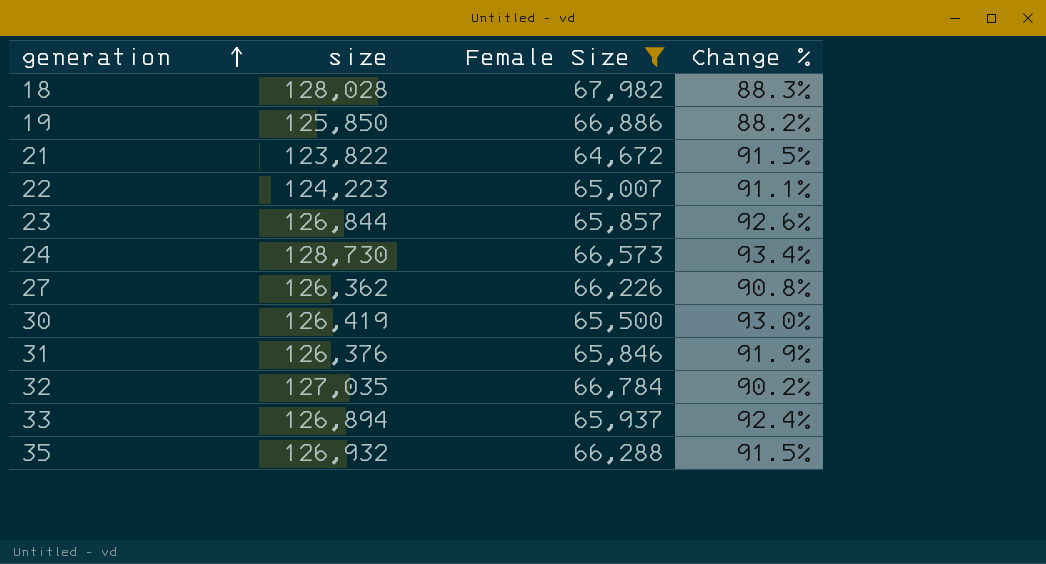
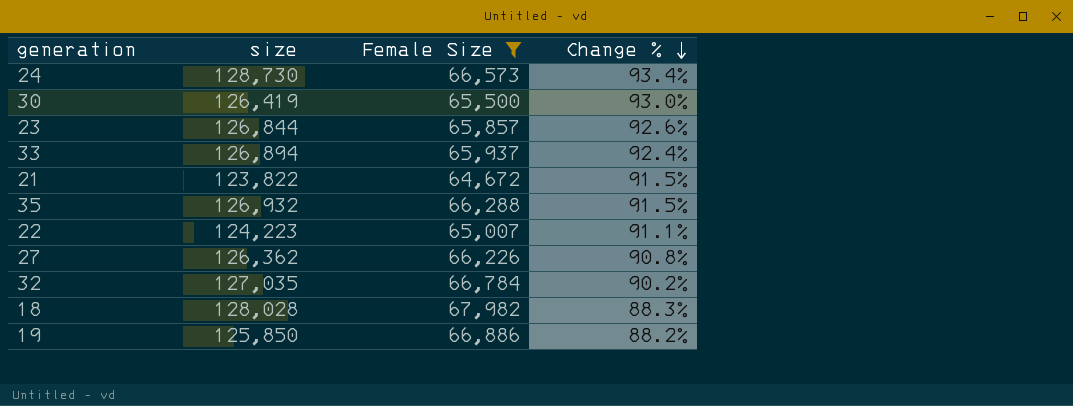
row order: generation ascending -> Change % descending
row 31: 126,376 | 65,846 | 91.9% -> none

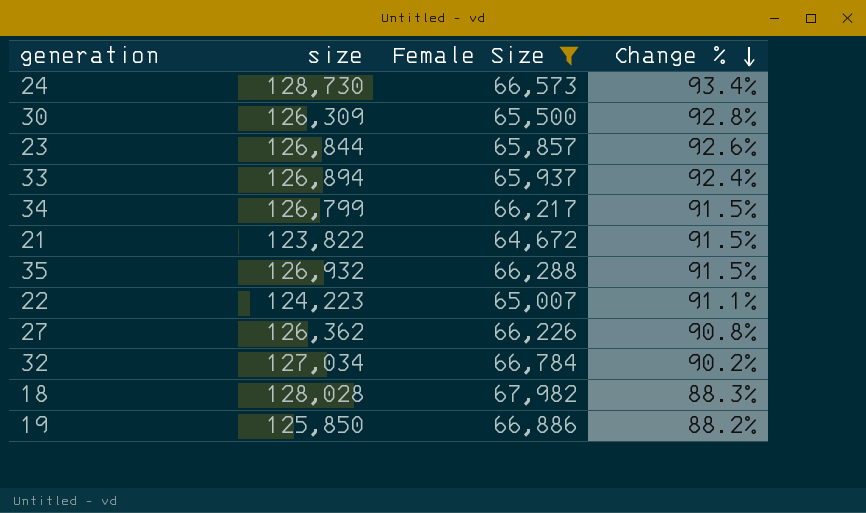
30 | size: 126,419 -> 126,309
30 | Change %: 93.0% -> 92.8%
row 34: none -> 126,799 | 66,217 | 91.5%
32 | size: 127,035 -> 127,034

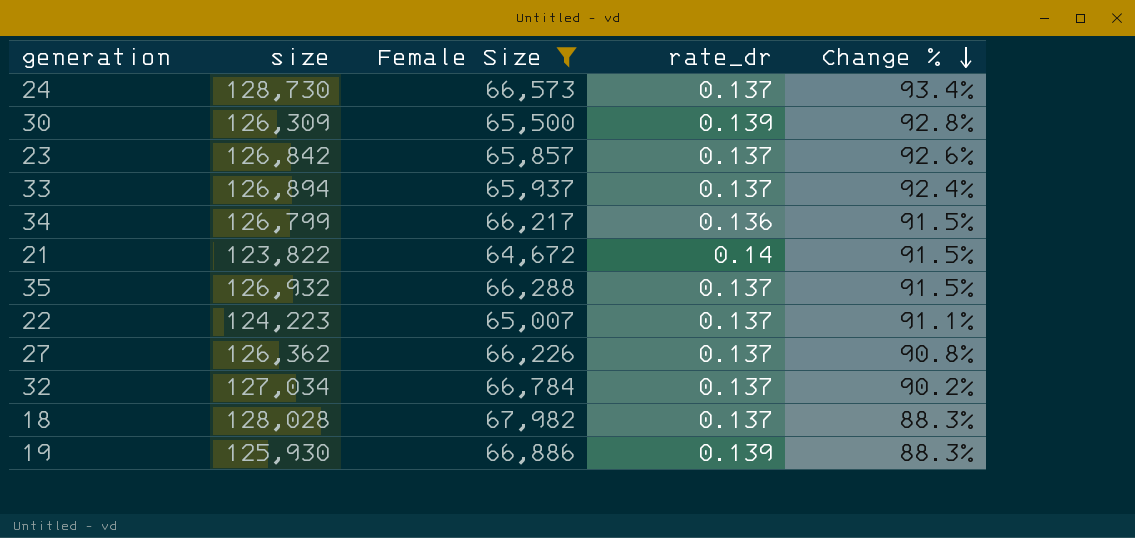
column rate_dr | position: none -> 4
23 | size: 126,844 -> 126,842
19 | size: 125,850 -> 125,930
19 | Change %: 88.2% -> 88.3%

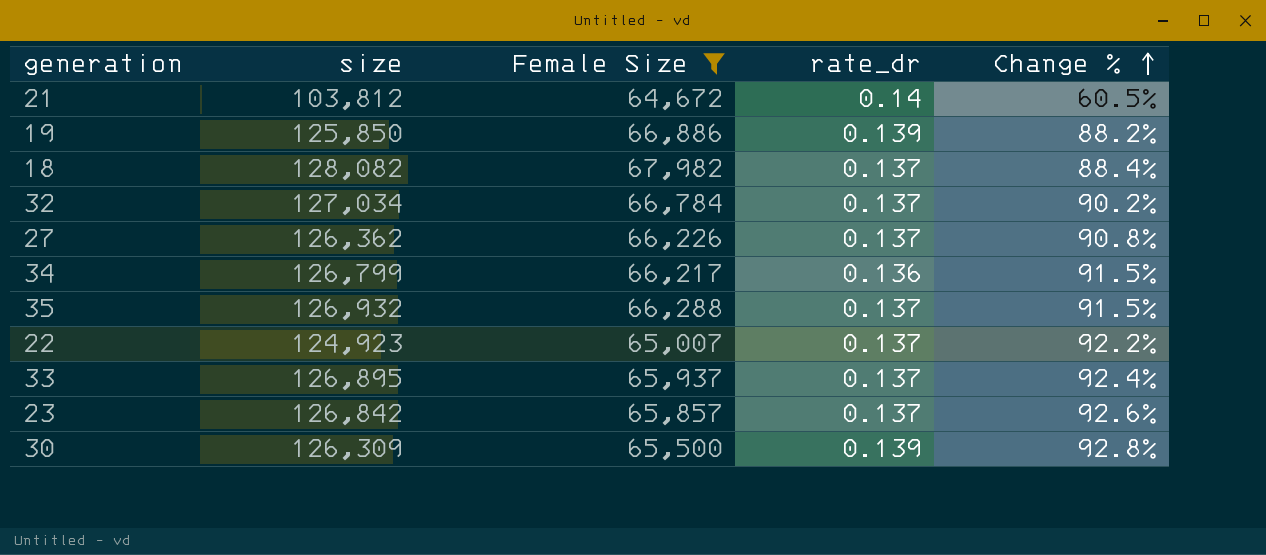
row order: Change % descending -> Change % ascending
row 24: 128,730 | 66,573 | 0.137 | 93.4% -> none
21 | size: 123,822 -> 103,812
21 | Change %: 91.5% -> 60.5%
19 | size: 125,930 -> 125,850
19 | Change %: 88.3% -> 88.2%
18 | size: 128,028 -> 128,082
18 | Change %: 88.3% -> 88.4%
22 | size: 124,223 -> 124,923
22 | Change %: 91.1% -> 92.2%
33 | size: 126,894 -> 126,895

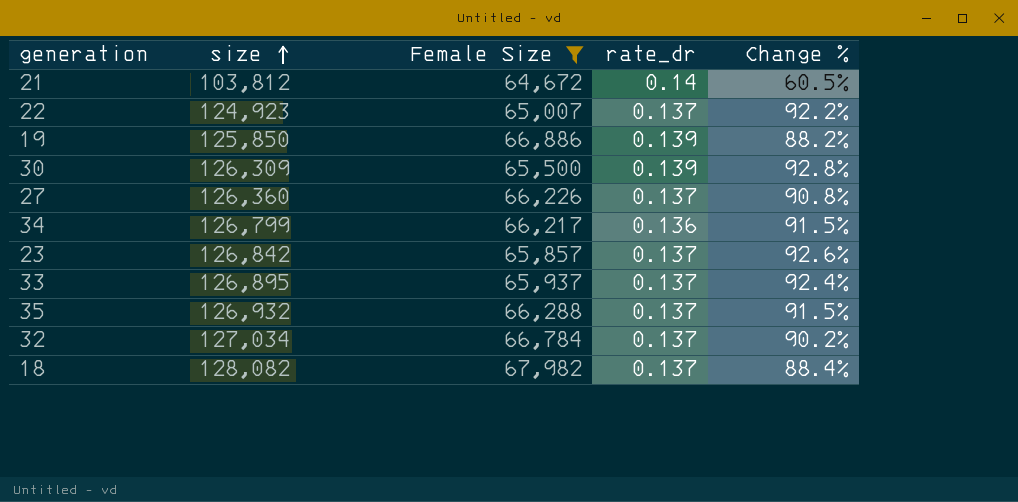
row order: Change % ascending -> size ascending
27 | size: 126,362 -> 126,360

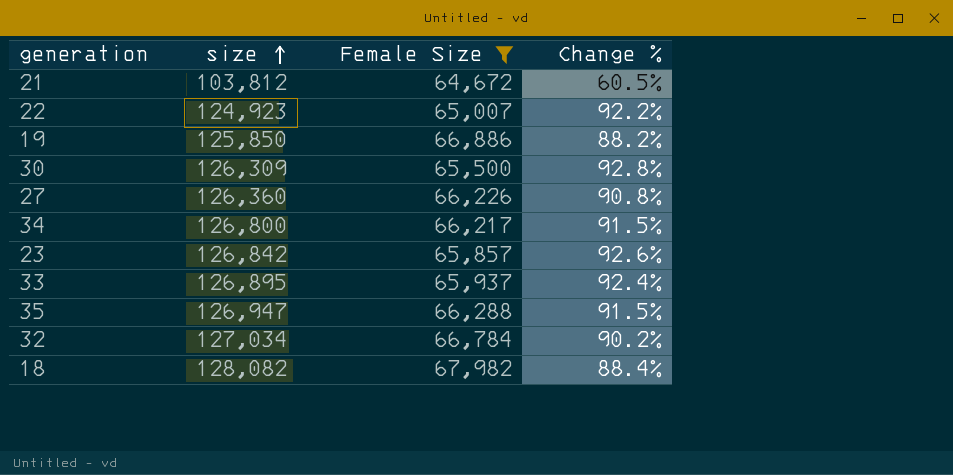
column rate_dr | position: 4 -> none
34 | size: 126,799 -> 126,800
35 | size: 126,932 -> 126,947

